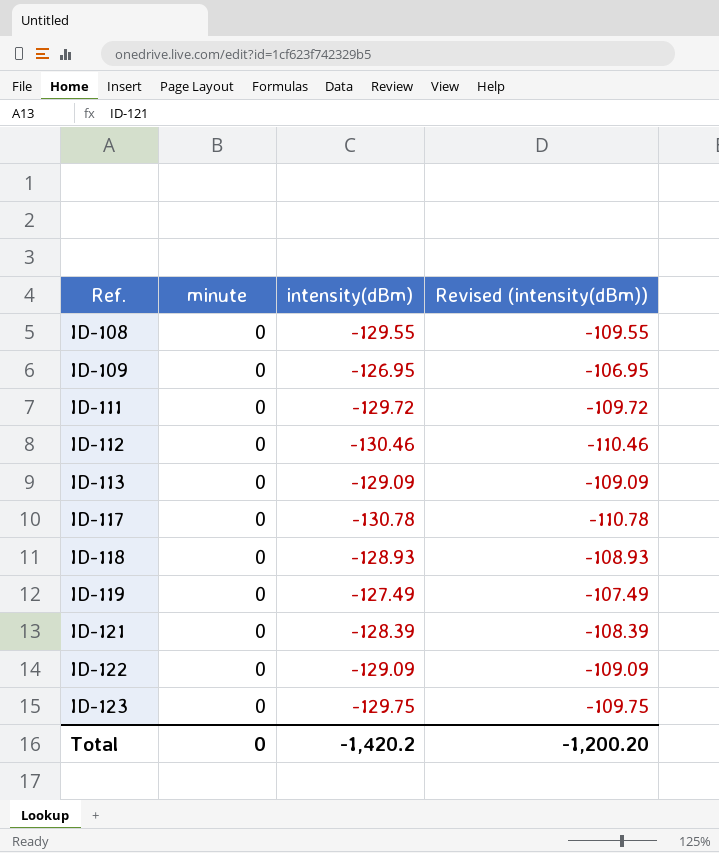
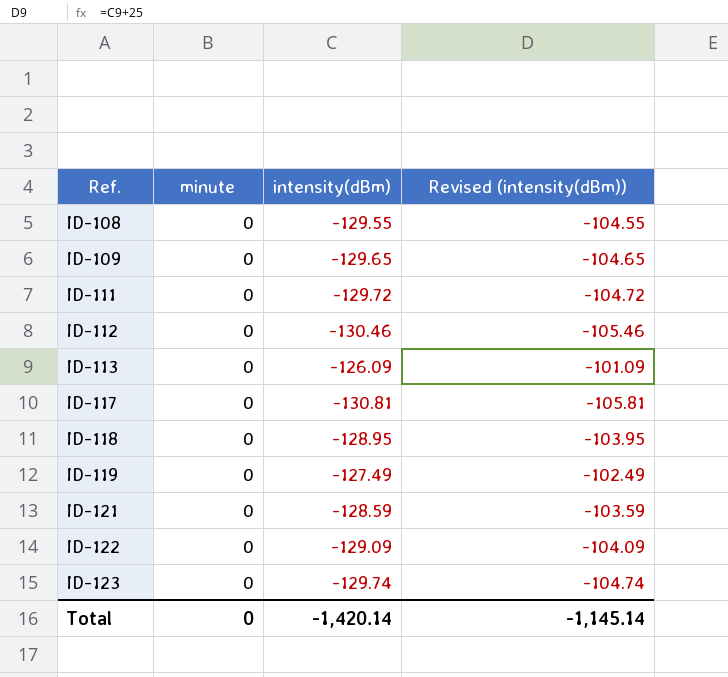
column Revised (intensity(dBm)) | formula: [intensity(dBm)] + 20 -> [intensity(dBm)] + 25
ID-109 | intensity(dBm): -126.95 -> -129.65
ID-113 | intensity(dBm): -129.09 -> -126.09
ID-117 | intensity(dBm): -130.78 -> -130.81
ID-118 | intensity(dBm): -128.93 -> -128.95
ID-121 | intensity(dBm): -128.39 -> -128.59
ID-123 | intensity(dBm): -129.75 -> -129.74
Total | intensity(dBm): -1,420.2 -> -1,420.14
Total | Revised (intensity(dBm)): -1,200.20 -> -1,145.14

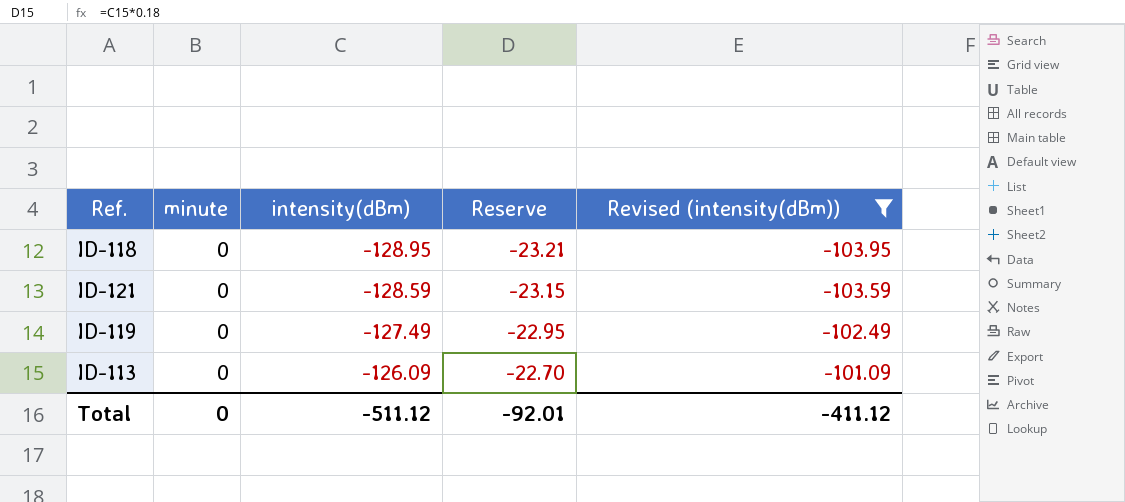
filter: none -> Revised (intensity(dBm)) >= -103.95
row order: Ref. ascending -> intensity(dBm) ascending
column Reserve | formula: none -> [intensity(dBm)] * 0.18
Total | intensity(dBm): -1,420.14 -> -511.12
Total | Revised (intensity(dBm)): -1,145.14 -> -411.12

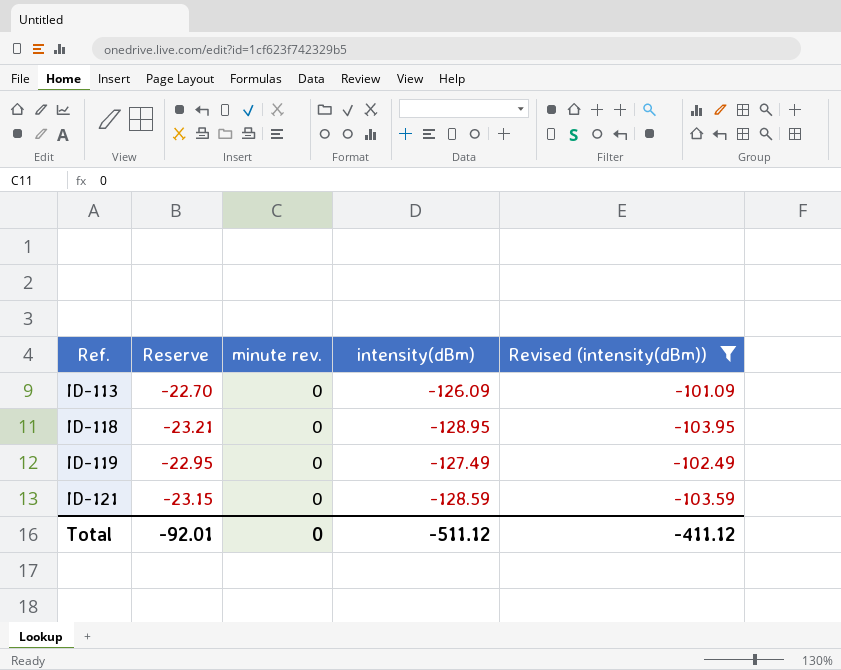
row order: intensity(dBm) ascending -> Ref. ascending
column Reserve | position: 4 -> 2
column name: minute -> minute rev.

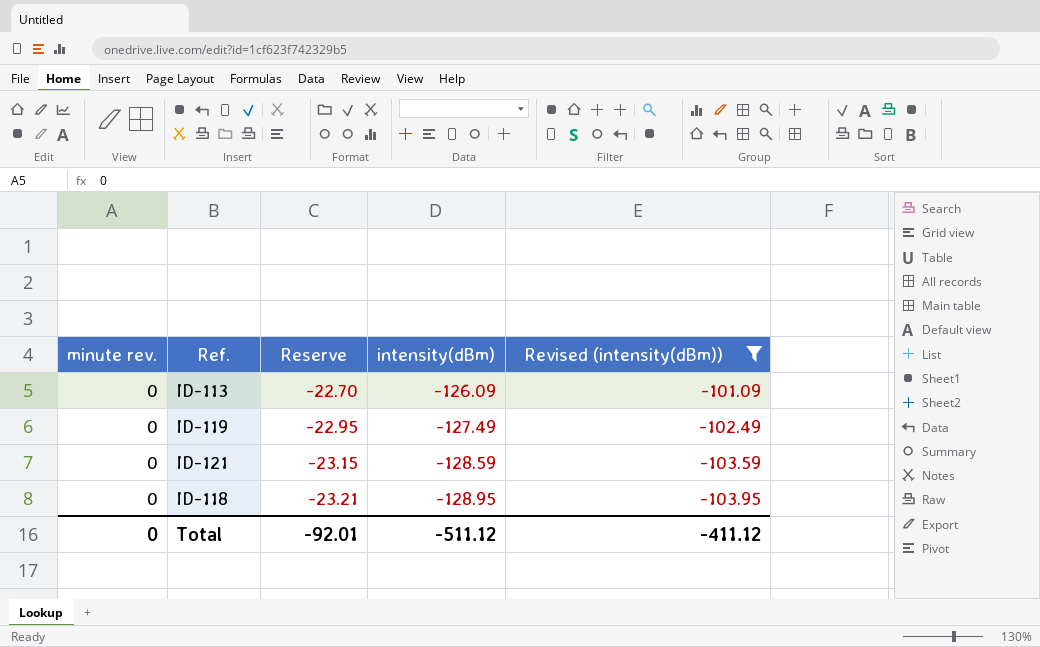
row order: Ref. ascending -> Reserve descending
column minute rev. | position: 3 -> 1

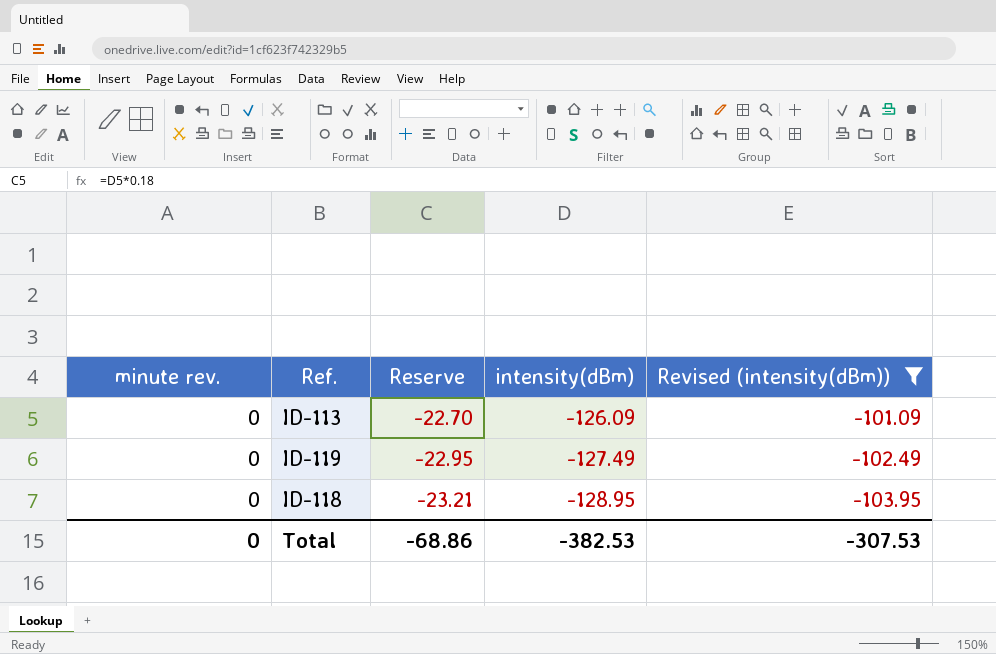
row ID-121: 0 | -23.15 | -128.59 | -103.59 -> none
Total | Reserve: -92.01 -> -68.86
Total | intensity(dBm): -511.12 -> -382.53
Total | Revised (intensity(dBm)): -411.12 -> -307.53

